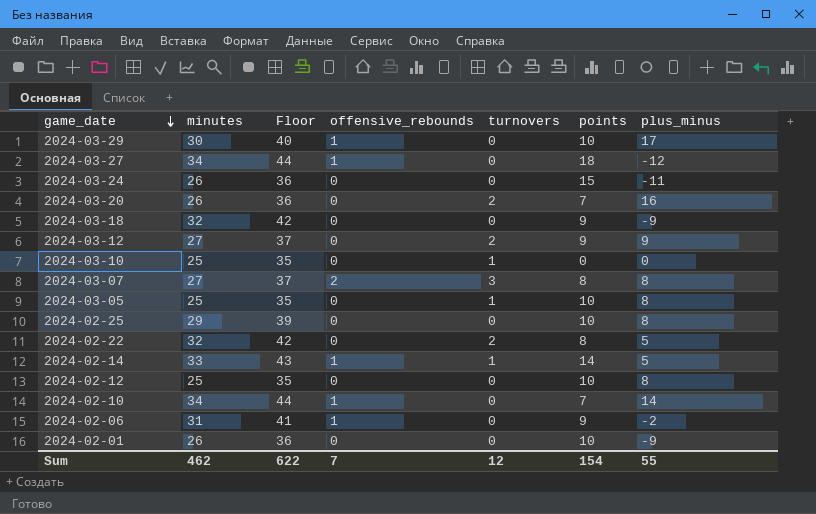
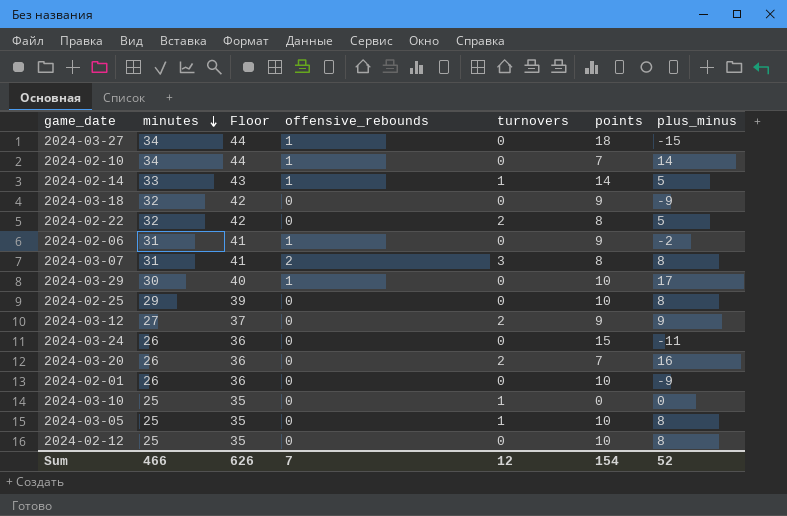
row order: game_date descending -> minutes descending
2024-03-27 | plus_minus: -12 -> -15
2024-03-07 | minutes: 27 -> 31
2024-03-07 | Floor: 37 -> 41
Sum | minutes: 462 -> 466
Sum | Floor: 622 -> 626
Sum | plus_minus: 55 -> 52

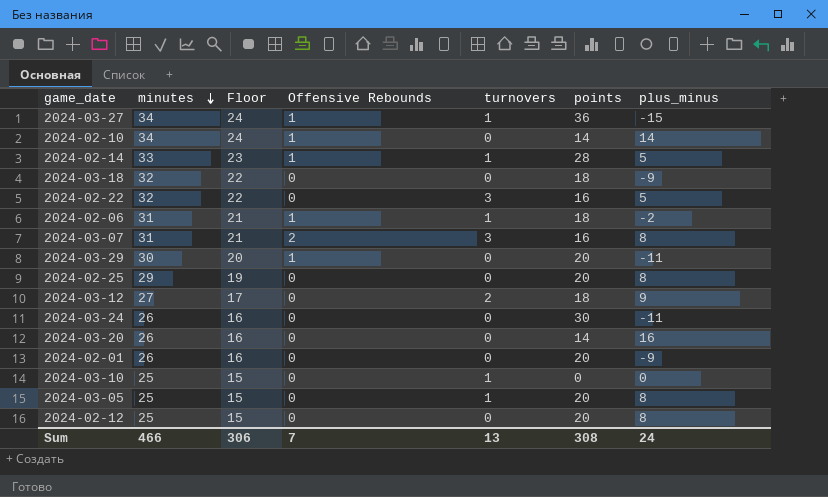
column Floor | formula: [minutes] + 10 -> [minutes] - 10
column name: offensive_rebounds -> Offensive Rebounds
2024-03-27 | turnovers: 0 -> 1
2024-03-27 | points: 18 -> 36
2024-02-10 | points: 7 -> 14
2024-02-14 | points: 14 -> 28
2024-03-18 | points: 9 -> 18
2024-02-22 | turnovers: 2 -> 3
2024-02-22 | points: 8 -> 16
2024-02-06 | turnovers: 0 -> 1
2024-02-06 | points: 9 -> 18
2024-03-07 | points: 8 -> 16
2024-03-29 | points: 10 -> 20
2024-03-29 | plus_minus: 17 -> -11
2024-02-25 | points: 10 -> 20
2024-03-12 | points: 9 -> 18
2024-03-24 | points: 15 -> 30
2024-03-20 | turnovers: 2 -> 0
2024-03-20 | points: 7 -> 14
2024-02-01 | points: 10 -> 20
2024-03-05 | points: 10 -> 20
2024-02-12 | points: 10 -> 20
Sum | Floor: 626 -> 306
Sum | turnovers: 12 -> 13
Sum | points: 154 -> 308
Sum | plus_minus: 52 -> 24

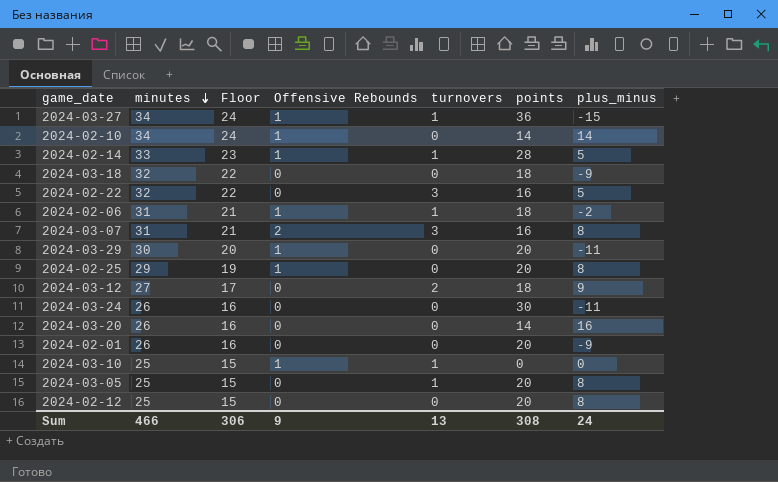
2024-02-25 | Offensive Rebounds: 0 -> 1
2024-03-10 | Offensive Rebounds: 0 -> 1
Sum | Offensive Rebounds: 7 -> 9

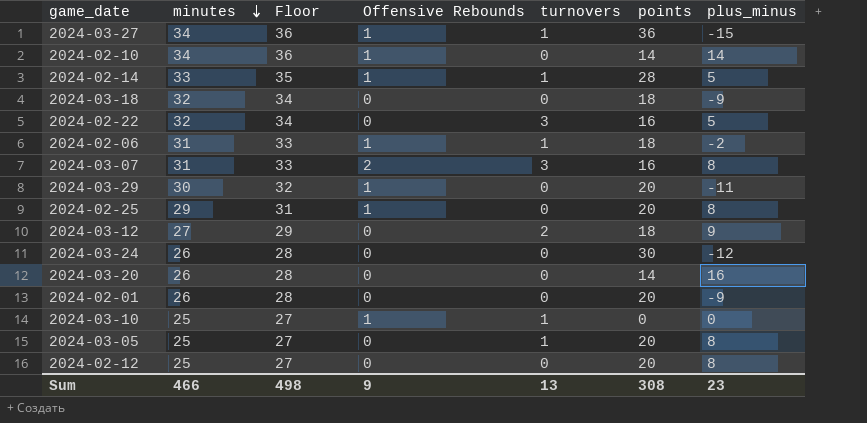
column Floor | formula: [minutes] - 10 -> [minutes] + 2
2024-03-24 | plus_minus: -11 -> -12
Sum | Floor: 306 -> 498
Sum | plus_minus: 24 -> 23

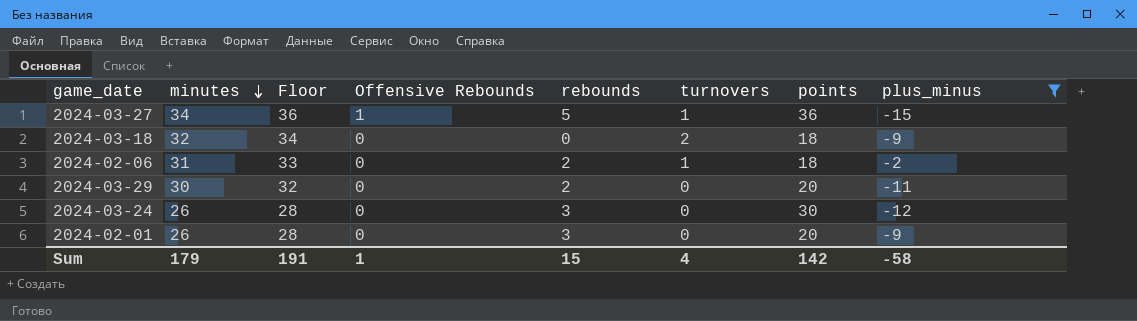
filter: none -> plus_minus <= -2
column rebounds | position: none -> 5
2024-03-18 | turnovers: 0 -> 2
2024-02-06 | Offensive Rebounds: 1 -> 0
2024-03-29 | Offensive Rebounds: 1 -> 0
Sum | minutes: 466 -> 179
Sum | Floor: 498 -> 191
Sum | Offensive Rebounds: 9 -> 1
Sum | turnovers: 13 -> 4
Sum | points: 308 -> 142
Sum | plus_minus: 23 -> -58

